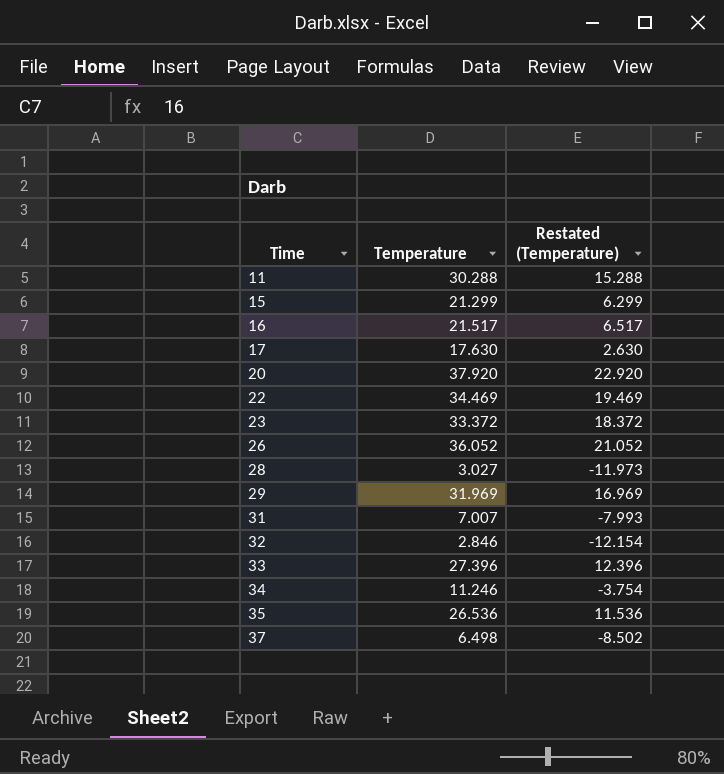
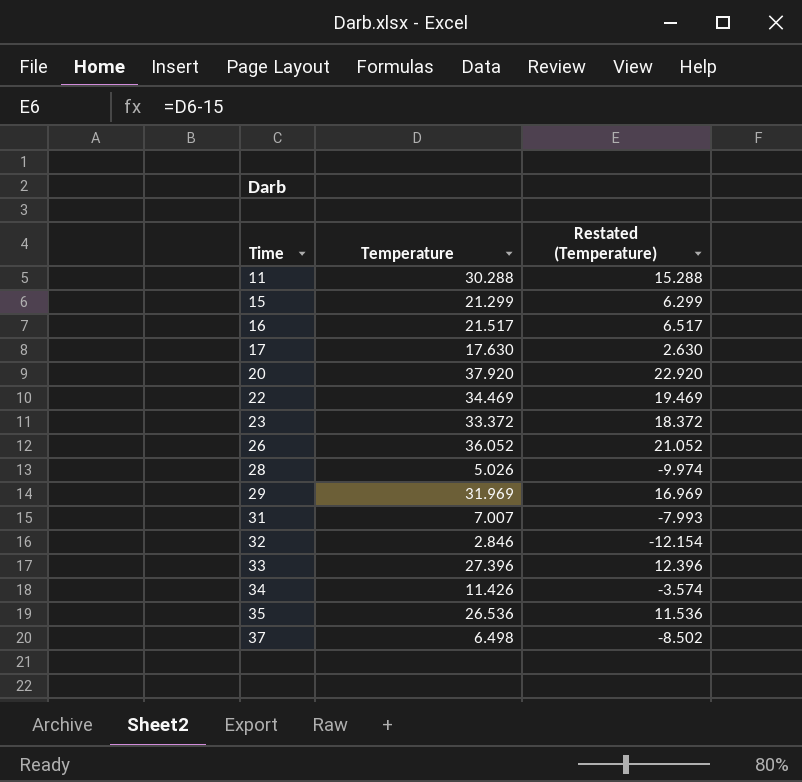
28 | Temperature: 3.027 -> 5.026
28 | Restated (Temperature): -11.973 -> -9.974
34 | Temperature: 11.246 -> 11.426
34 | Restated (Temperature): -3.754 -> -3.574

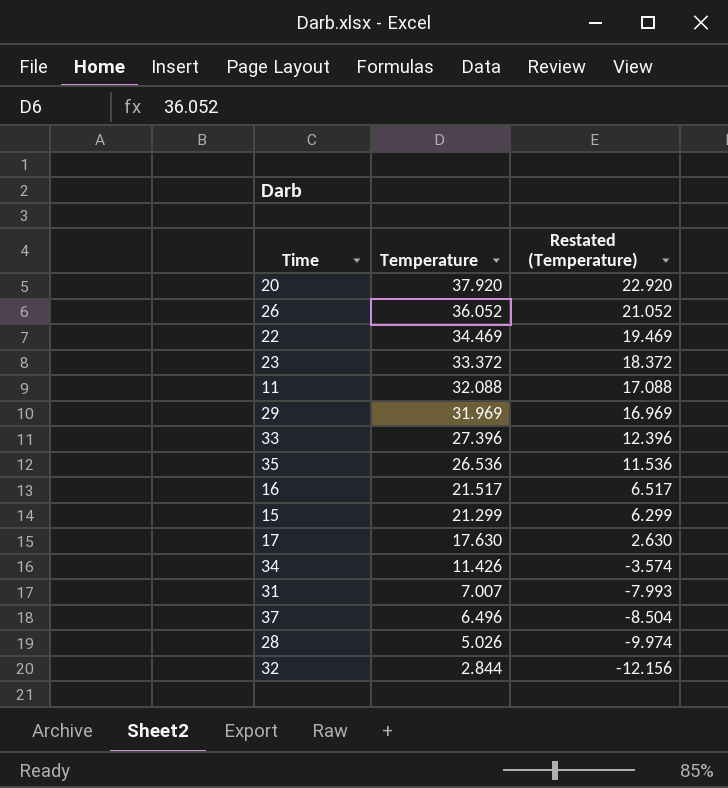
row order: Time ascending -> Temperature descending
11 | Temperature: 30.288 -> 32.088
11 | Restated (Temperature): 15.288 -> 17.088
37 | Temperature: 6.498 -> 6.496
37 | Restated (Temperature): -8.502 -> -8.504
32 | Temperature: 2.846 -> 2.844
32 | Restated (Temperature): -12.154 -> -12.156

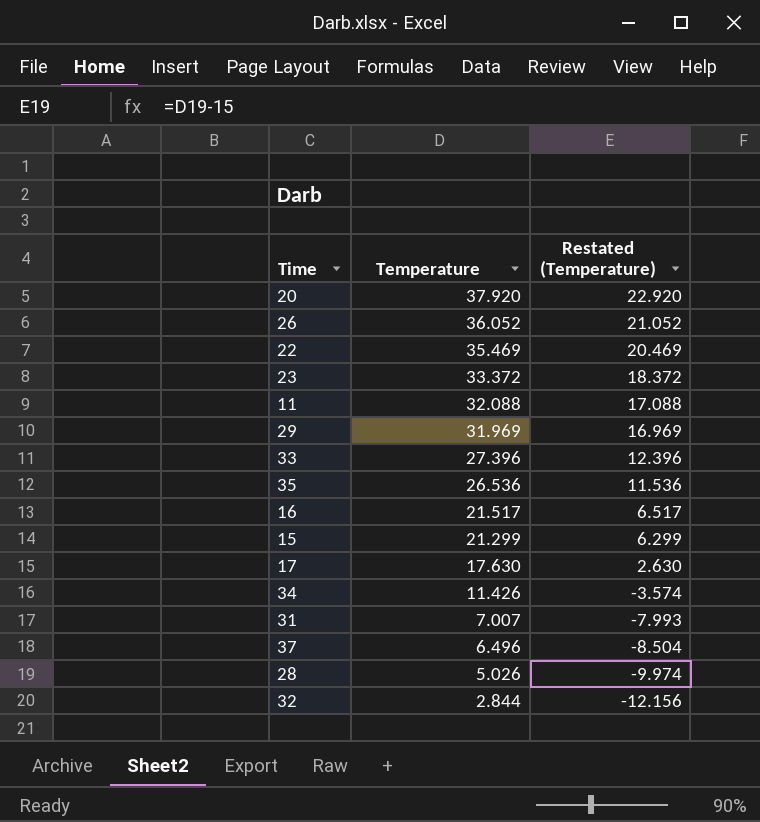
22 | Temperature: 34.469 -> 35.469
22 | Restated (Temperature): 19.469 -> 20.469

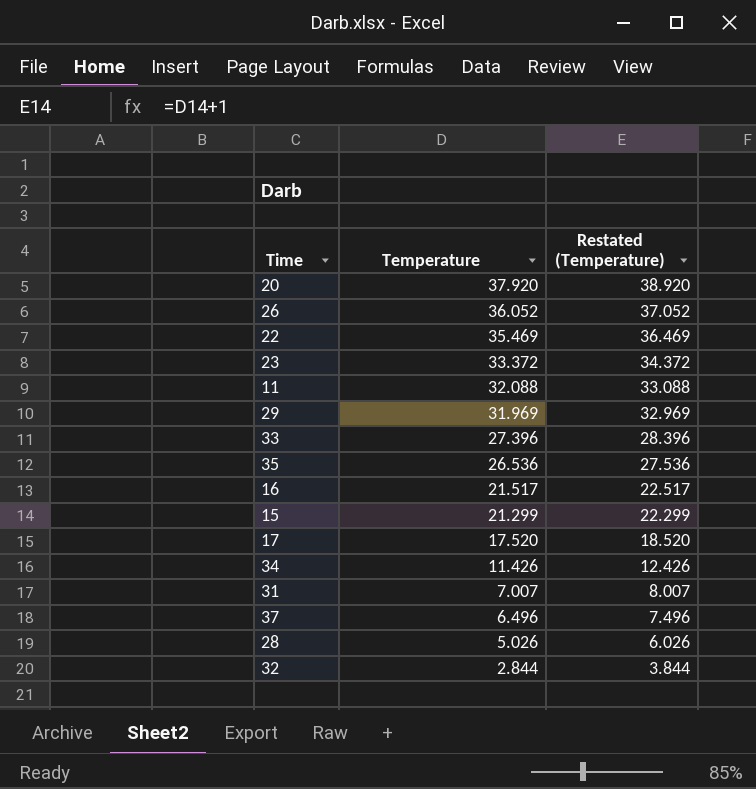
column Restated (Temperature) | formula: [Temperature] - 15 -> [Temperature] + 1
17 | Temperature: 17.630 -> 17.520

